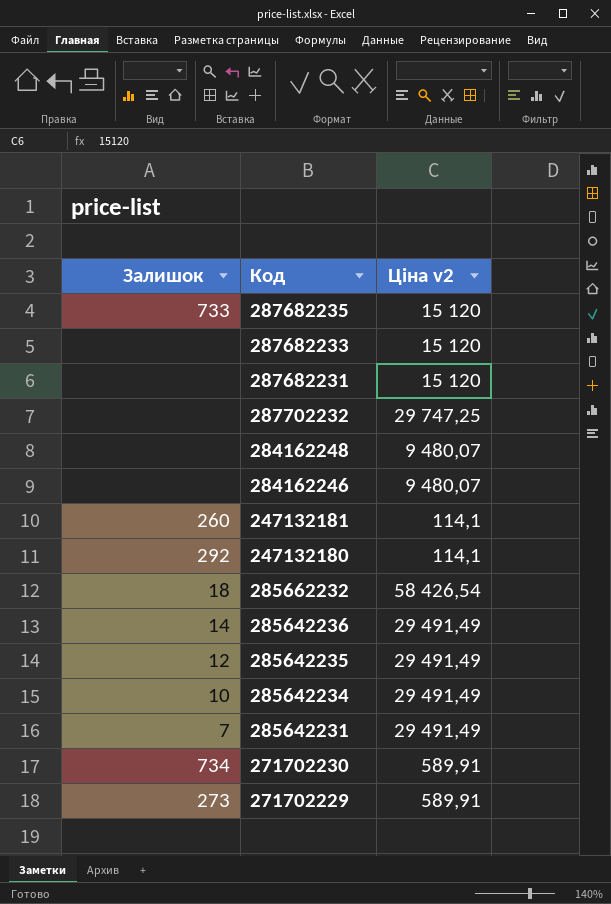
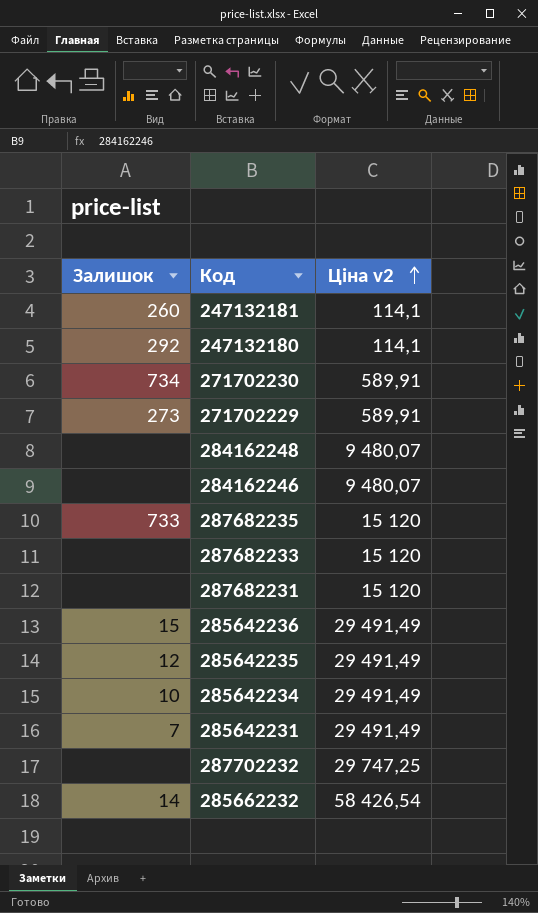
row order: none -> Ціна v2 ascending
285642236 | Залишок: 14 -> 15
285662232 | Залишок: 18 -> 14

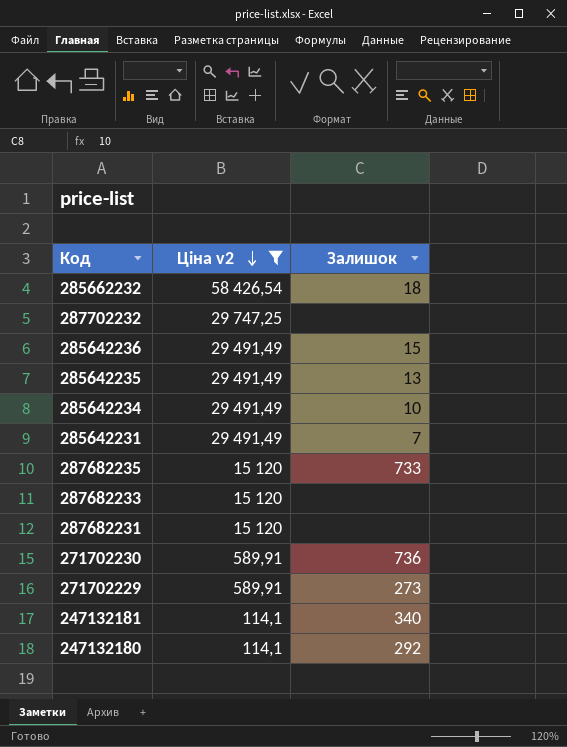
filter: none -> Ціна v2 != 9 480,07
row order: Ціна v2 ascending -> Ціна v2 descending
column Залишок | position: 1 -> 3
285662232 | Залишок: 14 -> 18
285642235 | Залишок: 12 -> 13
271702230 | Залишок: 734 -> 736
247132181 | Залишок: 260 -> 340

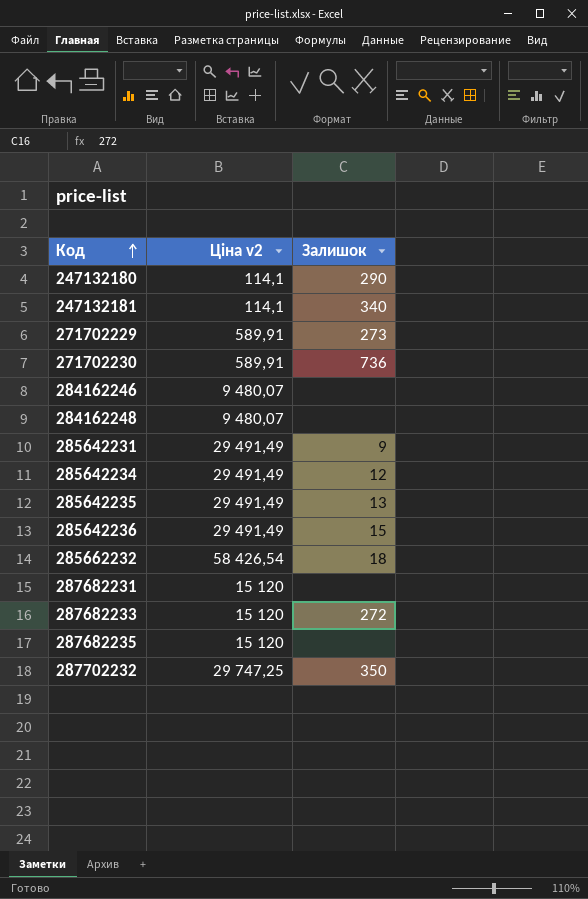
filter: Ціна v2 != 9 480,07 -> none
row order: Ціна v2 descending -> Код ascending
247132180 | Залишок: 292 -> 290
285642231 | Залишок: 7 -> 9
285642234 | Залишок: 10 -> 12
287682233 | Залишок: none -> 272
287682235 | Залишок: 733 -> none
287702232 | Залишок: none -> 350

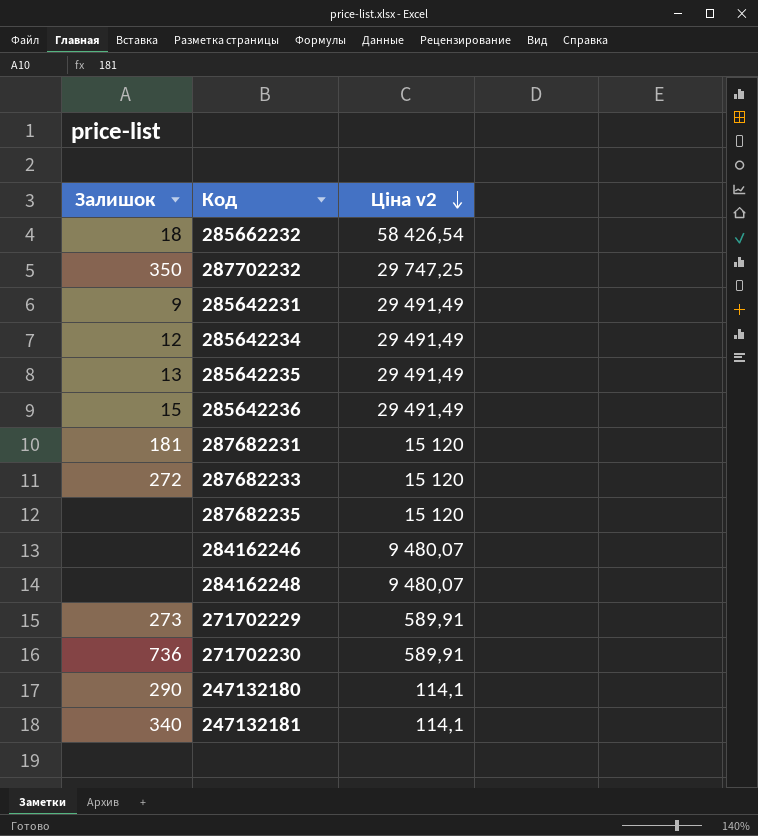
row order: Код ascending -> Ціна v2 descending
column Залишок | position: 3 -> 1
287682231 | Залишок: none -> 181

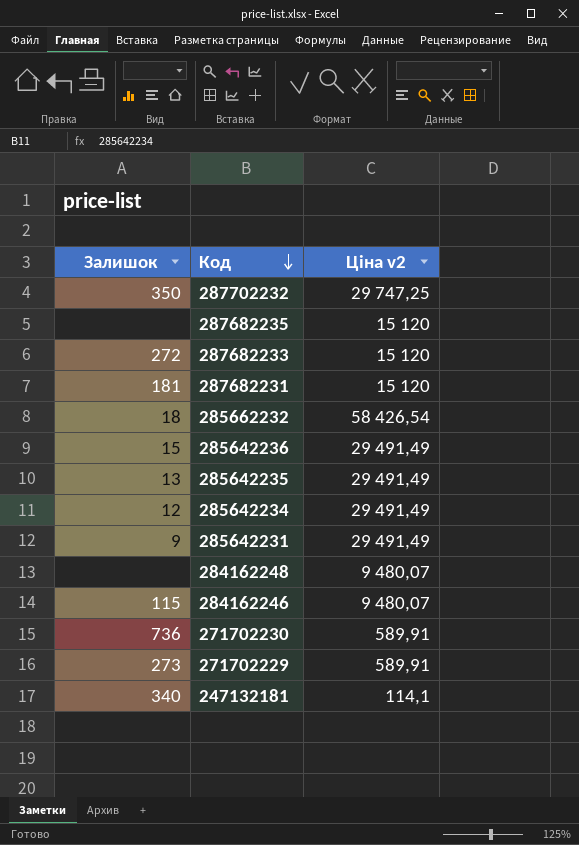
row order: Ціна v2 descending -> Код descending
row 247132180: 290 | 114,1 -> none
284162246 | Залишок: none -> 115

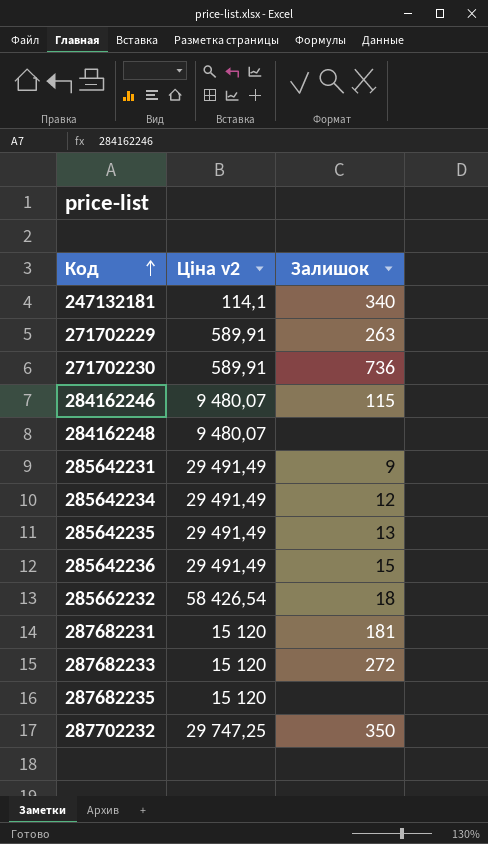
row order: Код descending -> Код ascending
column Залишок | position: 1 -> 3
271702229 | Залишок: 273 -> 263

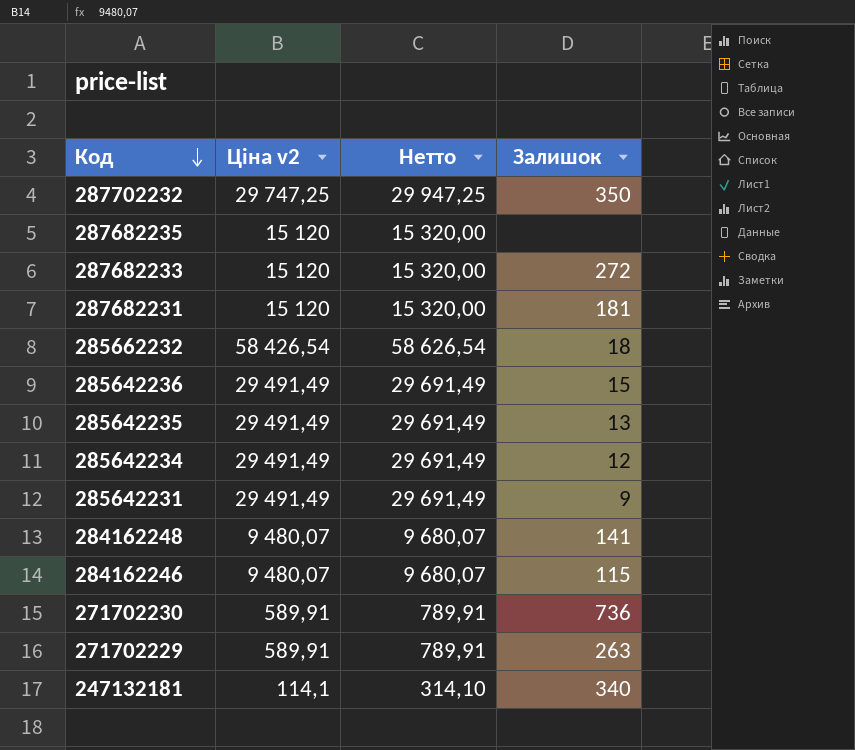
row order: Код ascending -> Код descending
column Нетто | formula: none -> [Ціна v2] + 200
284162248 | Залишок: none -> 141

